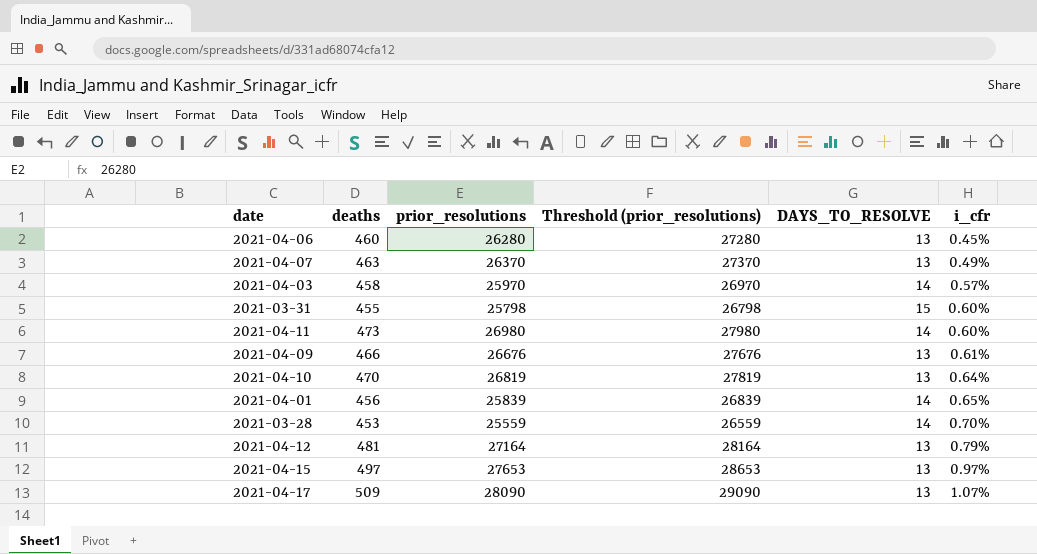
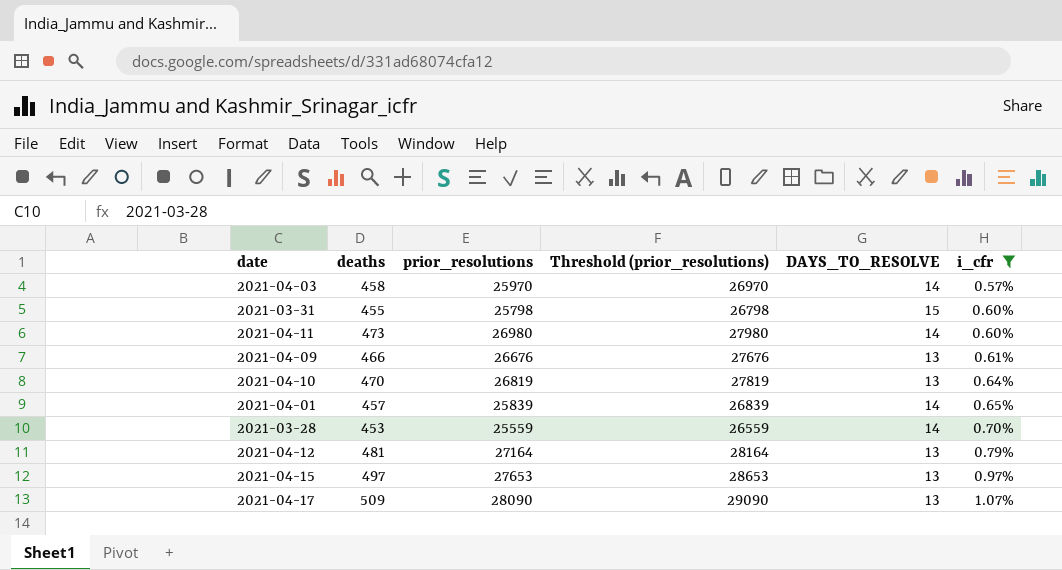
filter: none -> i_cfr >= 0.57%
2021-04-01 | deaths: 456 -> 457

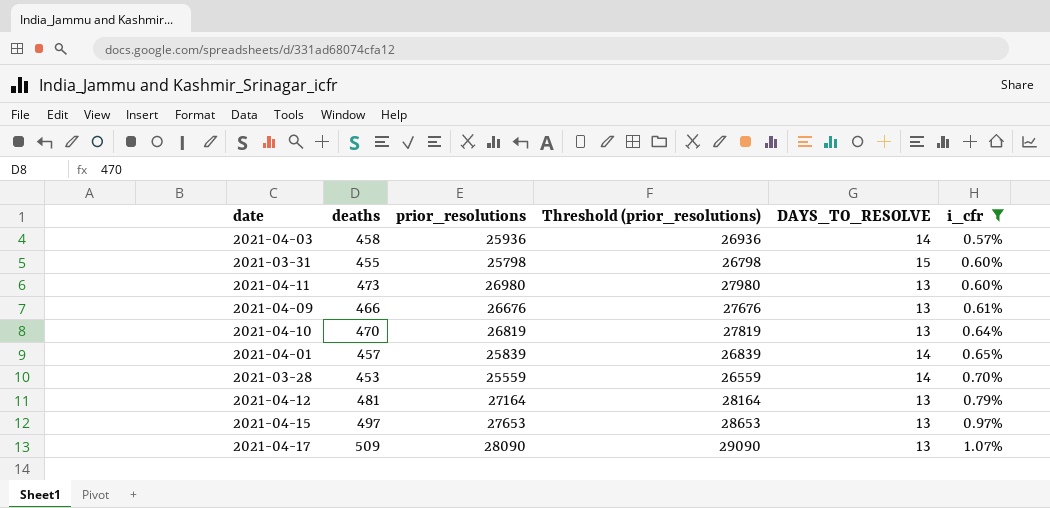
2021-04-03 | prior_resolutions: 25970 -> 25936
2021-04-03 | Threshold (prior_resolutions): 26970 -> 26936
2021-04-11 | DAYS_TO_RESOLVE: 14 -> 13

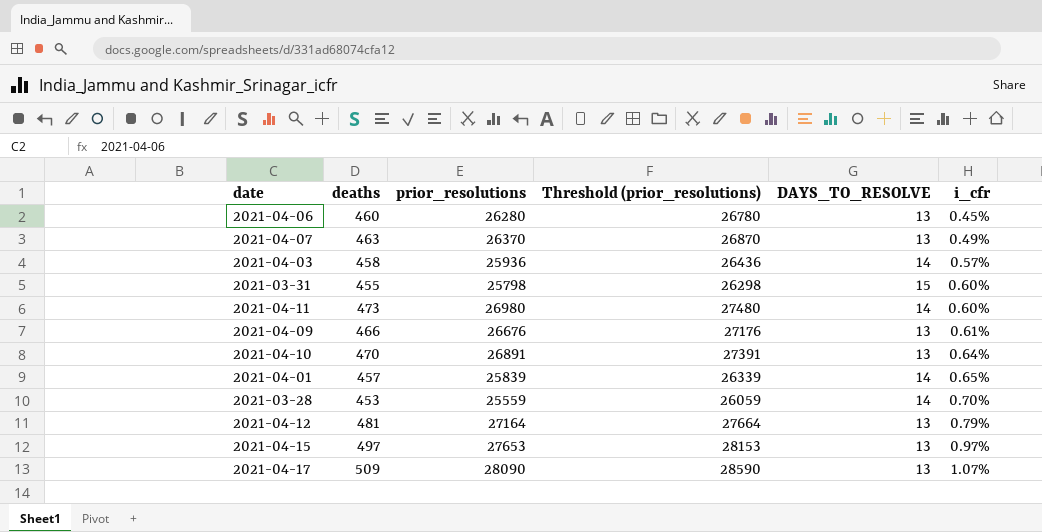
filter: i_cfr >= 0.57% -> none
column Threshold (prior_resolutions) | formula: [prior_resolutions] + 1000 -> [prior_resolutions] + 500
2021-04-11 | DAYS_TO_RESOLVE: 13 -> 14
2021-04-10 | prior_resolutions: 26819 -> 26891

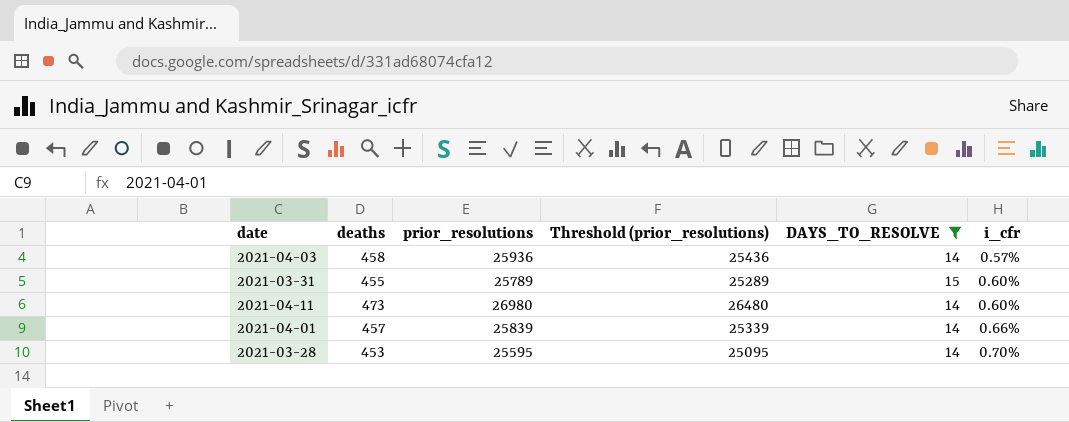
filter: none -> DAYS_TO_RESOLVE != 13
column Threshold (prior_resolutions) | formula: [prior_resolutions] + 500 -> [prior_resolutions] - 500
2021-03-31 | prior_resolutions: 25798 -> 25789
2021-04-01 | i_cfr: 0.65% -> 0.66%
2021-03-28 | prior_resolutions: 25559 -> 25595

